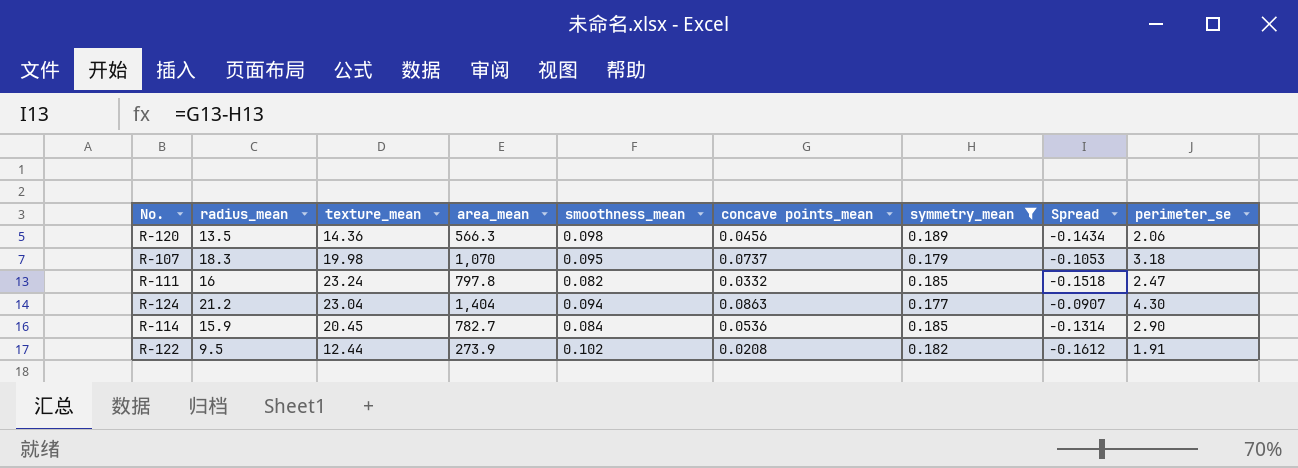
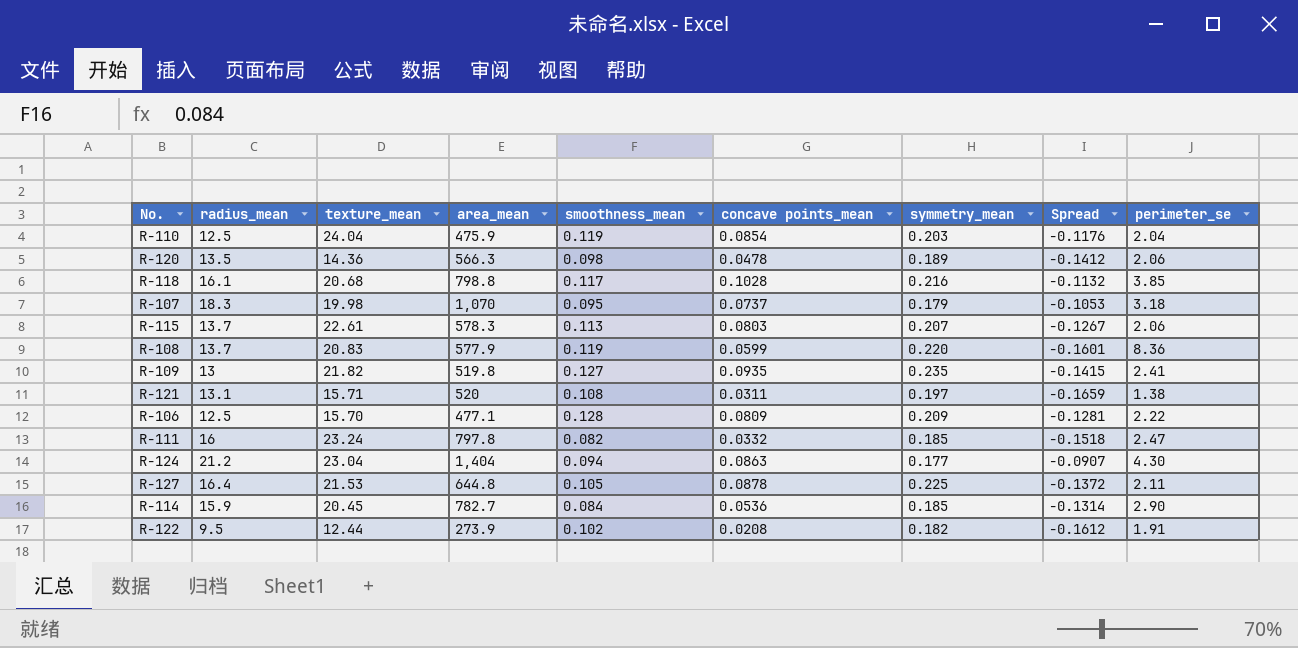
filter: symmetry_mean <= 0.189 -> none
R-120 | concave points_mean: 0.0456 -> 0.0478
R-120 | Spread: -0.1434 -> -0.1412

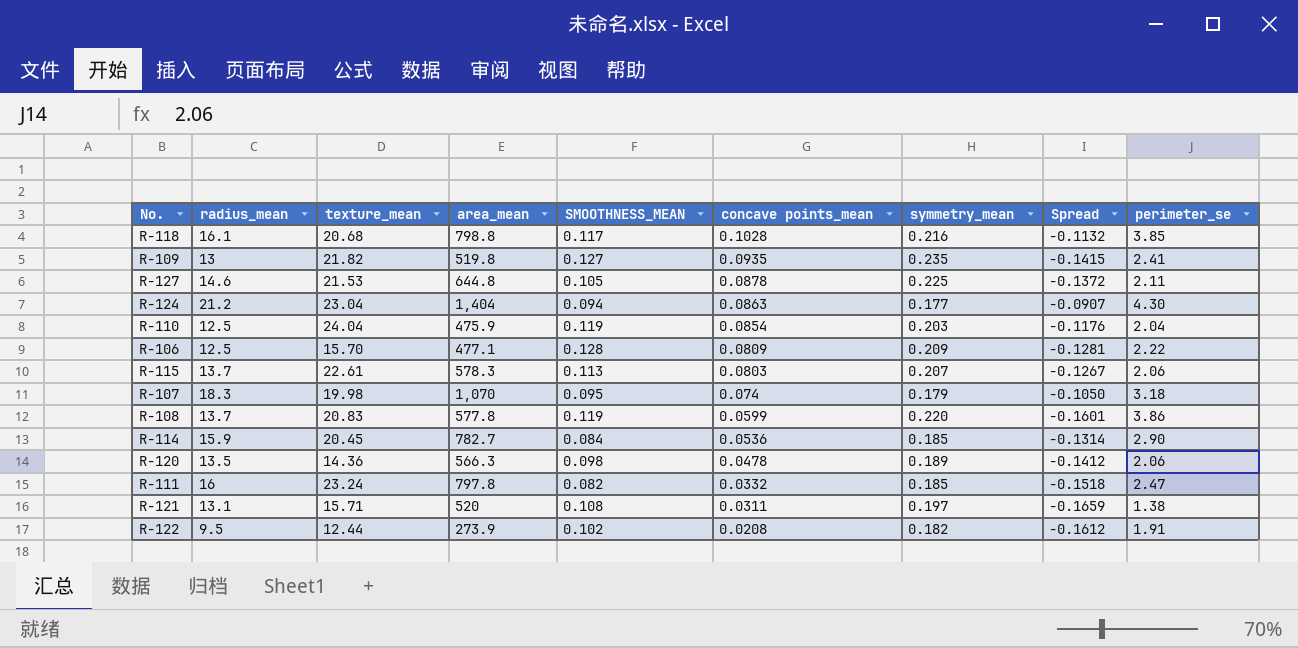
row order: none -> concave points_mean descending
column name: smoothness_mean -> SMOOTHNESS_MEAN
R-127 | radius_mean: 16.4 -> 14.6
R-107 | concave points_mean: 0.0737 -> 0.074
R-107 | Spread: -0.1053 -> -0.1050
R-108 | area_mean: 577.9 -> 577.8
R-108 | perimeter_se: 8.36 -> 3.86

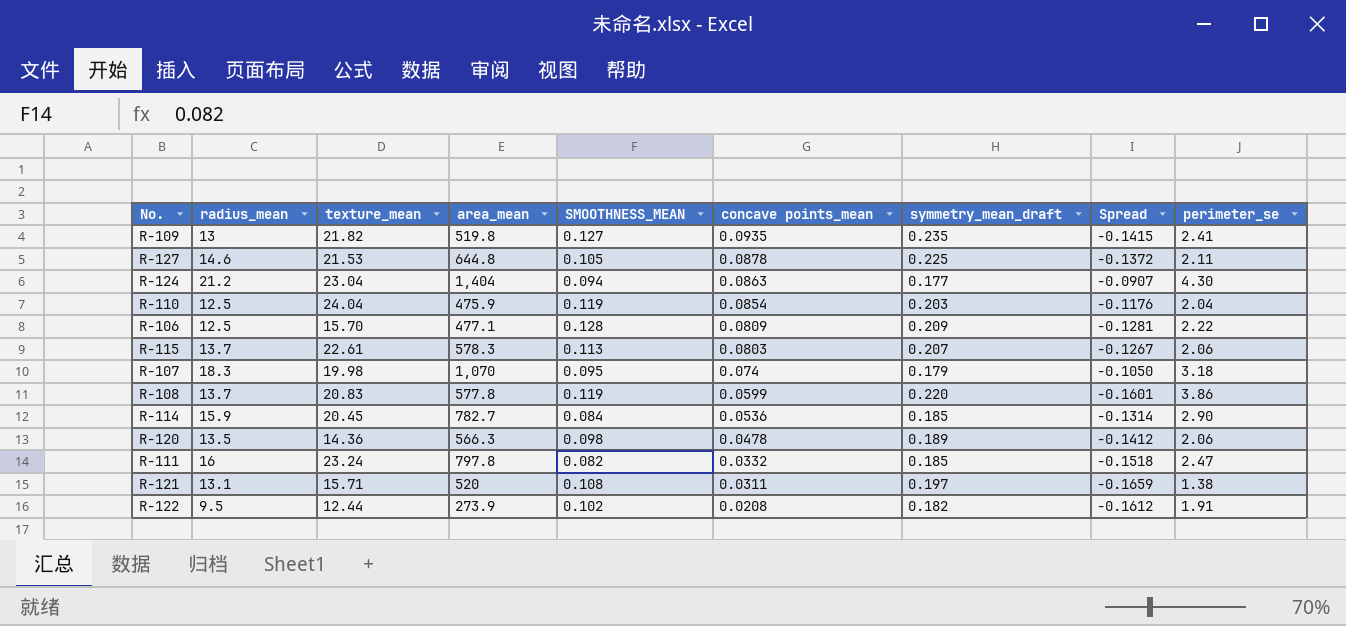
column name: symmetry_mean -> symmetry_mean_draft
row R-118: 16.1 | 20.68 | 798.8 | 0.117 | 0.1028 | 0.216 | -0.1132 | 3.85 -> none

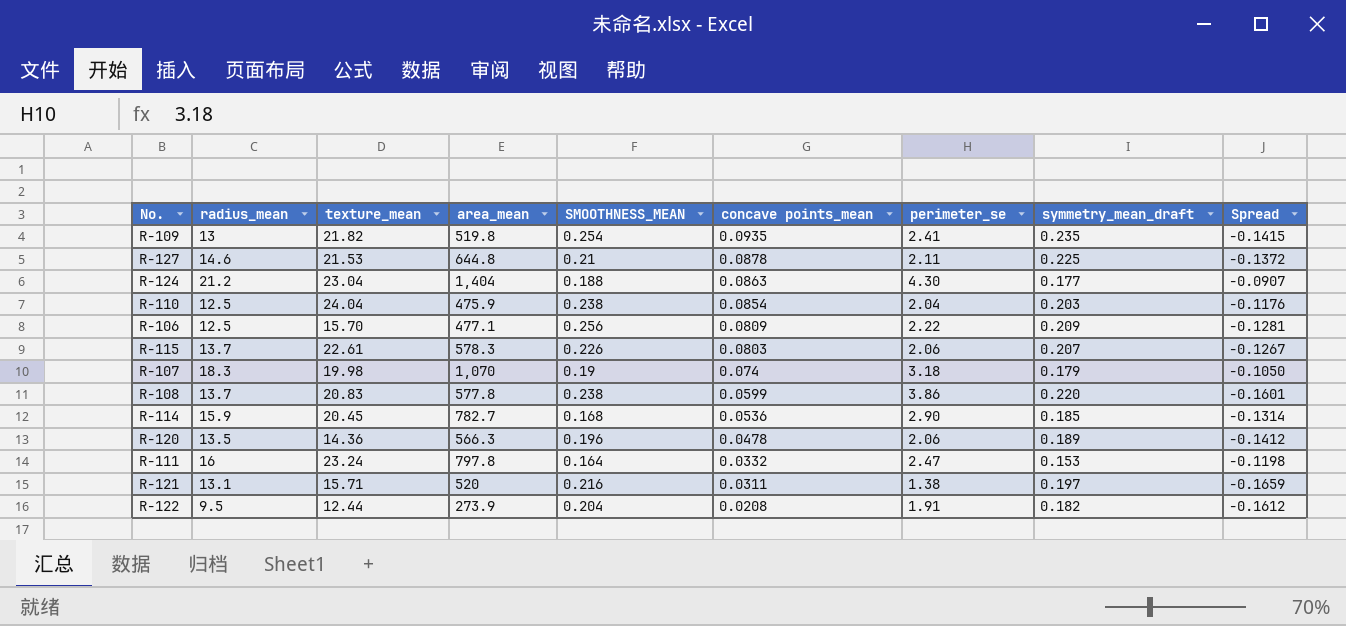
column perimeter_se | position: 9 -> 7
R-109 | SMOOTHNESS_MEAN: 0.127 -> 0.254
R-127 | SMOOTHNESS_MEAN: 0.105 -> 0.21
R-124 | SMOOTHNESS_MEAN: 0.094 -> 0.188
R-110 | SMOOTHNESS_MEAN: 0.119 -> 0.238
R-106 | SMOOTHNESS_MEAN: 0.128 -> 0.256
R-115 | SMOOTHNESS_MEAN: 0.113 -> 0.226
R-107 | SMOOTHNESS_MEAN: 0.095 -> 0.19
R-108 | SMOOTHNESS_MEAN: 0.119 -> 0.238
R-114 | SMOOTHNESS_MEAN: 0.084 -> 0.168
R-120 | SMOOTHNESS_MEAN: 0.098 -> 0.196
R-111 | SMOOTHNESS_MEAN: 0.082 -> 0.164
R-111 | symmetry_mean_draft: 0.185 -> 0.153
R-111 | Spread: -0.1518 -> -0.1198
R-121 | SMOOTHNESS_MEAN: 0.108 -> 0.216
R-122 | SMOOTHNESS_MEAN: 0.102 -> 0.204

